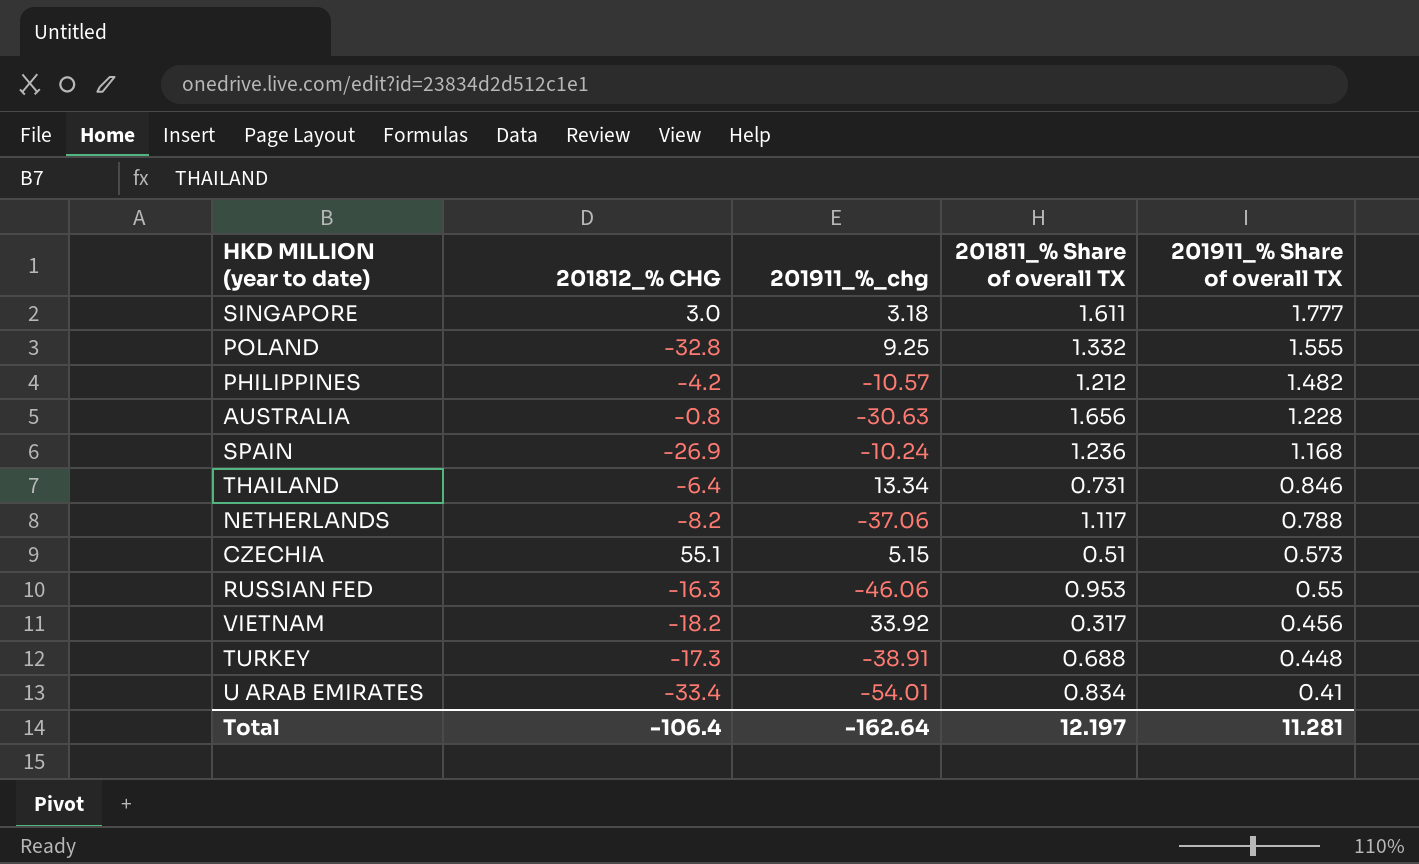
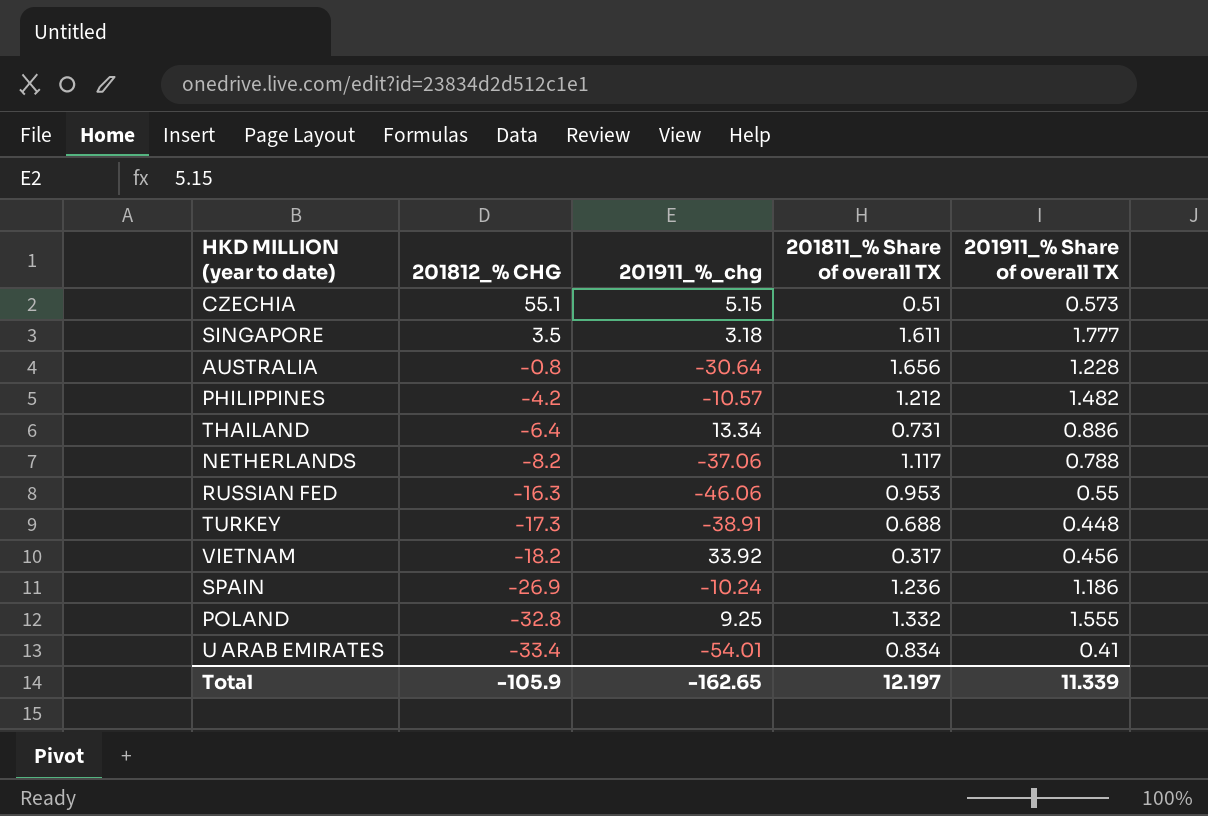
row order: 201911_% Share of overall TX descending -> 201812_% CHG descending
SINGAPORE | 201812_% CHG: 3.0 -> 3.5
AUSTRALIA | 201911_%_chg: -30.63 -> -30.64
THAILAND | 201911_% Share of overall TX: 0.846 -> 0.886
SPAIN | 201911_% Share of overall TX: 1.168 -> 1.186
Total | 201812_% CHG: -106.4 -> -105.9
Total | 201911_%_chg: -162.64 -> -162.65
Total | 201911_% Share of overall TX: 11.281 -> 11.339

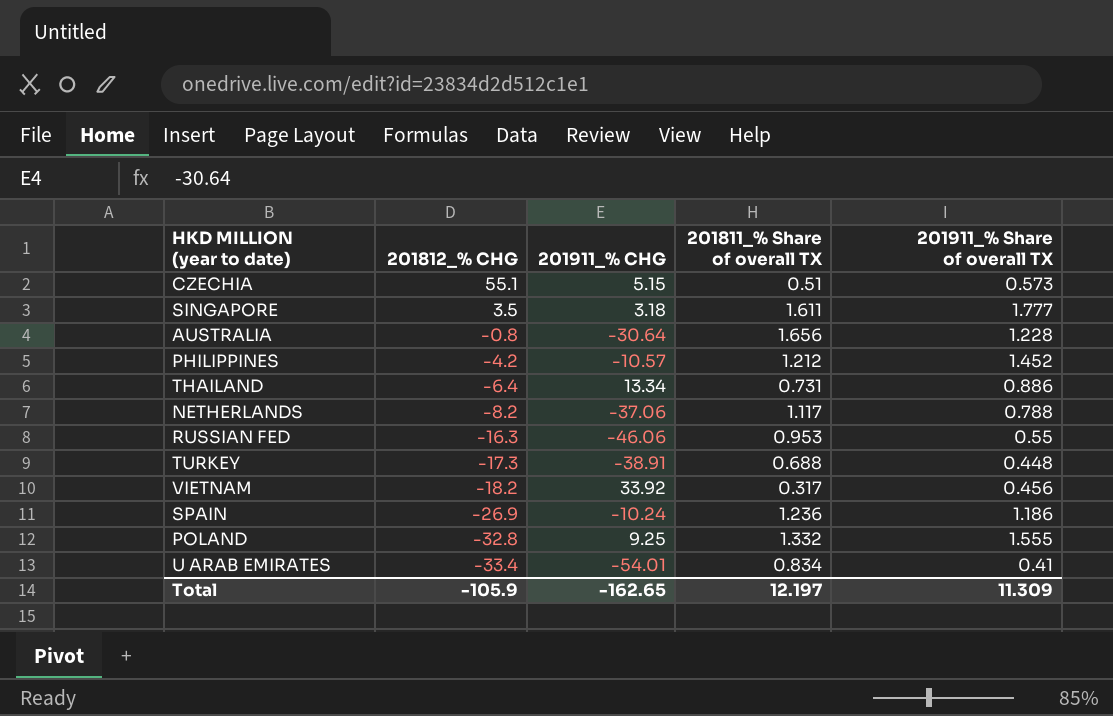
column name: 201911_%_chg -> 201911_% CHG
PHILIPPINES | 201911_% Share of overall TX: 1.482 -> 1.452
Total | 201911_% Share of overall TX: 11.339 -> 11.309

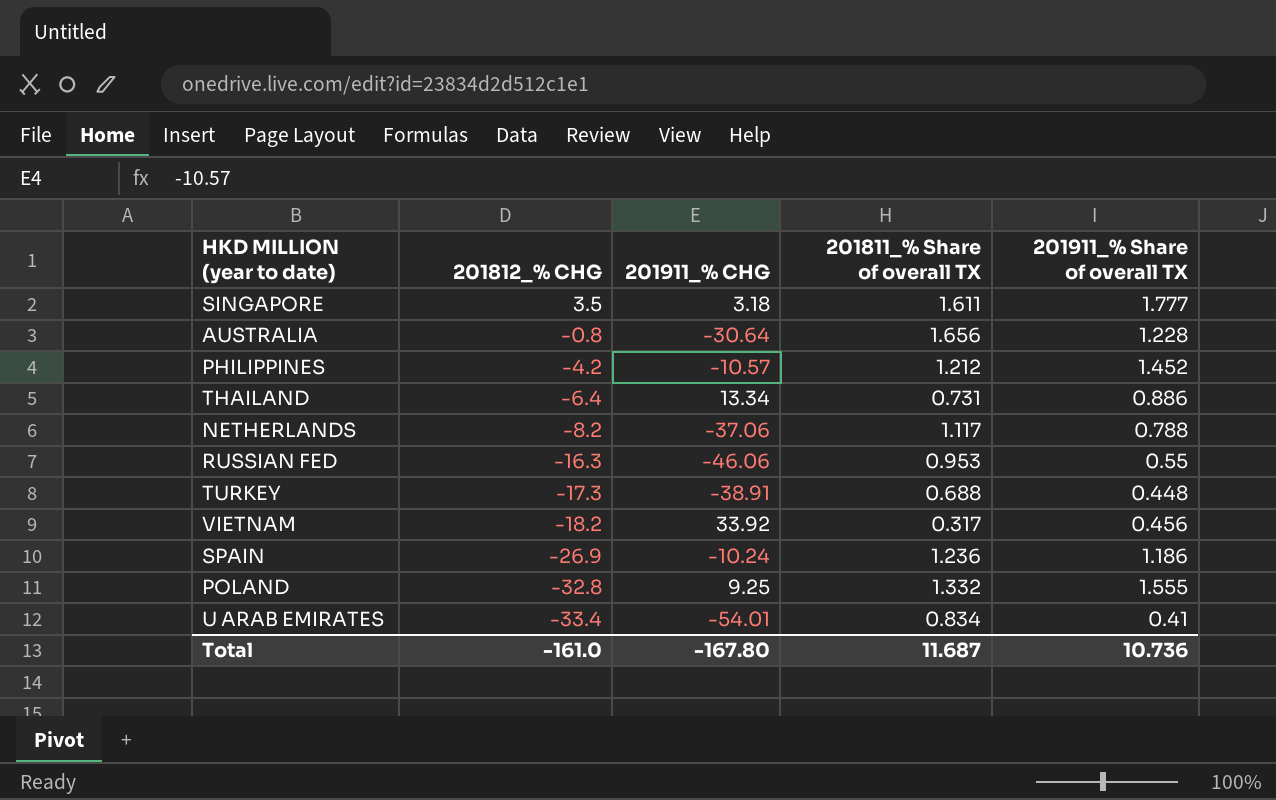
row CZECHIA: 55.1 | 5.15 | 0.51 | 0.573 -> none
Total | 201812_% CHG: -105.9 -> -161.0
Total | 201911_% CHG: -162.65 -> -167.80
Total | 201811_% Share of overall TX: 12.197 -> 11.687
Total | 201911_% Share of overall TX: 11.309 -> 10.736

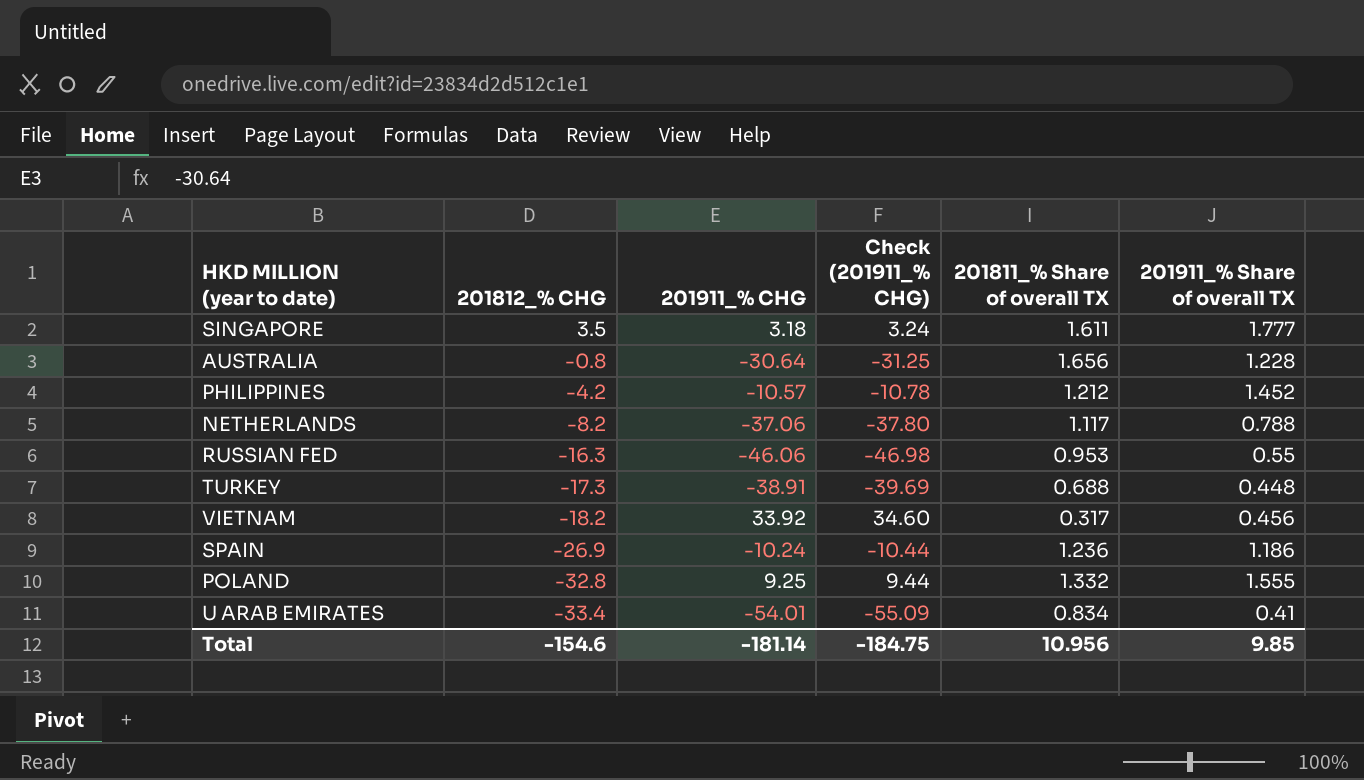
column Check (201911_% CHG) | formula: none -> [201911_% CHG] * 1.02
row THAILAND: -6.4 | 13.34 | 0.731 | 0.886 -> none
Total | 201812_% CHG: -161.0 -> -154.6
Total | 201911_% CHG: -167.80 -> -181.14
Total | 201811_% Share of overall TX: 11.687 -> 10.956
Total | 201911_% Share of overall TX: 10.736 -> 9.85

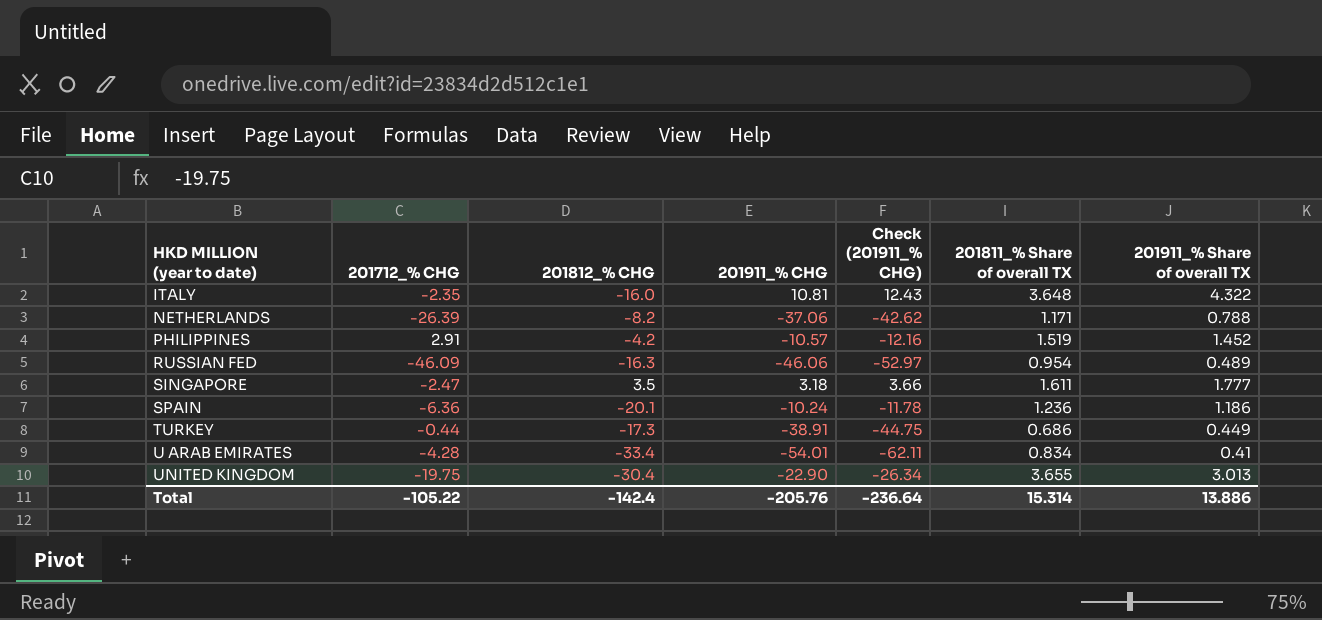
row order: 201812_% CHG descending -> HKD MILLION (year to date) ascending
column 201712_% CHG | position: none -> 2
column Check (201911_% CHG) | formula: [201911_% CHG] * 1.02 -> [201911_% CHG] * 1.15
row AUSTRALIA: -0.8 | -30.64 | -31.25 | 1.656 | 1.228 -> none
row VIETNAM: -18.2 | 33.92 | 34.60 | 0.317 | 0.456 -> none
row POLAND: -32.8 | 9.25 | 9.44 | 1.332 | 1.555 -> none
row ITALY: none -> -2.35 | -16.0 | 10.81 | 12.43 | 3.648 | 4.322
NETHERLANDS | 201811_% Share of overall TX: 1.117 -> 1.171
PHILIPPINES | 201811_% Share of overall TX: 1.212 -> 1.519
RUSSIAN FED | 201811_% Share of overall TX: 0.953 -> 0.954
RUSSIAN FED | 201911_% Share of overall TX: 0.55 -> 0.489
SPAIN | 201812_% CHG: -26.9 -> -20.1
TURKEY | 201811_% Share of overall TX: 0.688 -> 0.686
TURKEY | 201911_% Share of overall TX: 0.448 -> 0.449
row UNITED KINGDOM: none -> -19.75 | -30.4 | -22.90 | -26.34 | 3.655 | 3.013
Total | 201812_% CHG: -154.6 -> -142.4
Total | 201911_% CHG: -181.14 -> -205.76
Total | Check (201911_% CHG): -184.75 -> -236.64
Total | 201811_% Share of overall TX: 10.956 -> 15.314
Total | 201911_% Share of overall TX: 9.85 -> 13.886

